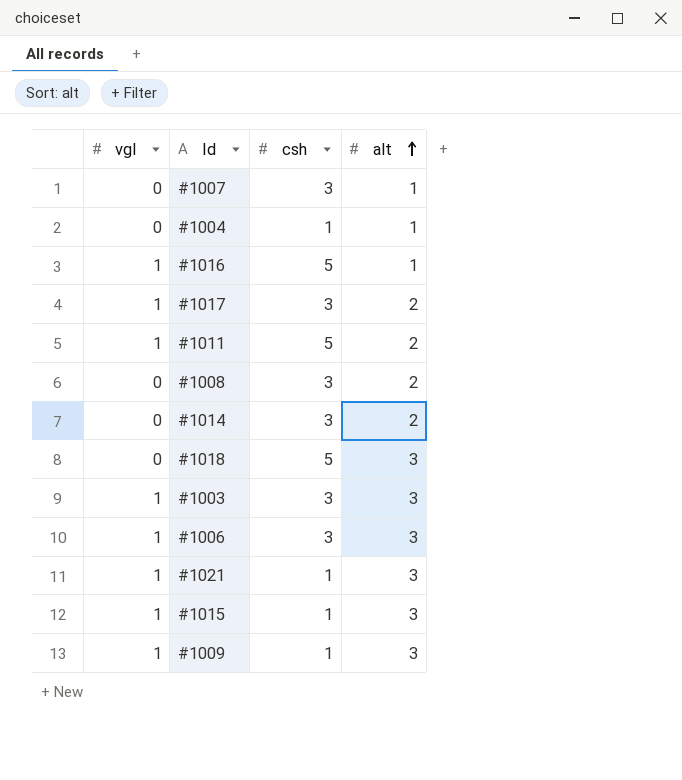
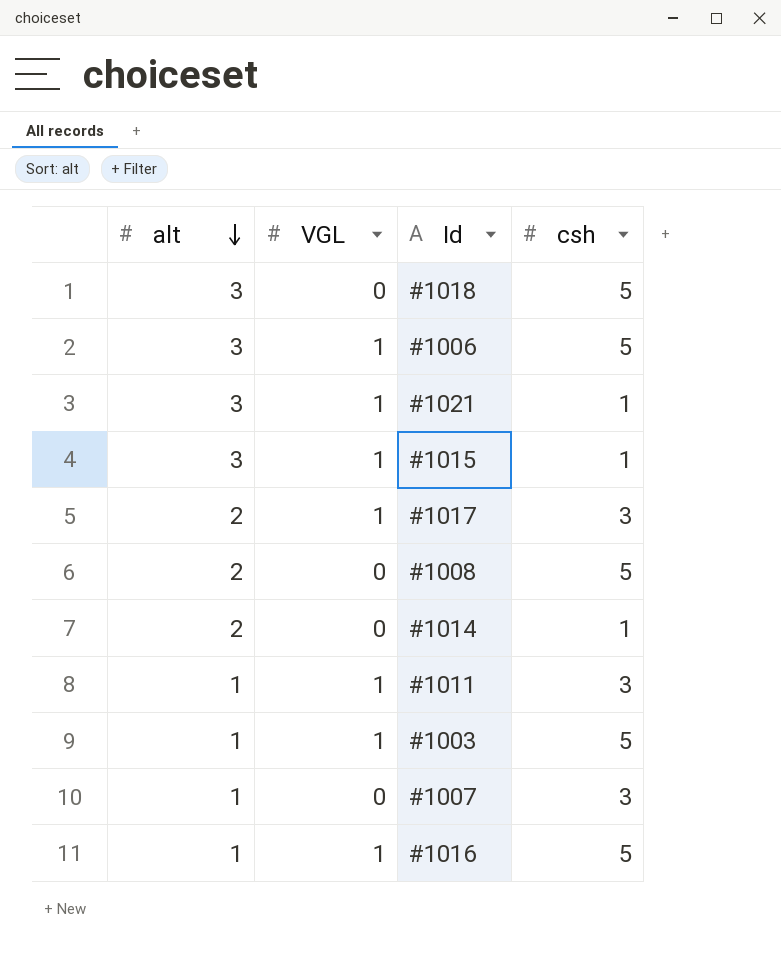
row order: alt ascending -> alt descending
column alt | position: 4 -> 1
column name: vgl -> VGL
row #1004: 0 | 1 | 1 -> none
row #1009: 1 | 1 | 3 -> none
#1006 | csh: 3 -> 5
#1008 | csh: 3 -> 5
#1014 | csh: 3 -> 1
#1011 | alt: 2 -> 1
#1011 | csh: 5 -> 3
#1003 | alt: 3 -> 1
#1003 | csh: 3 -> 5

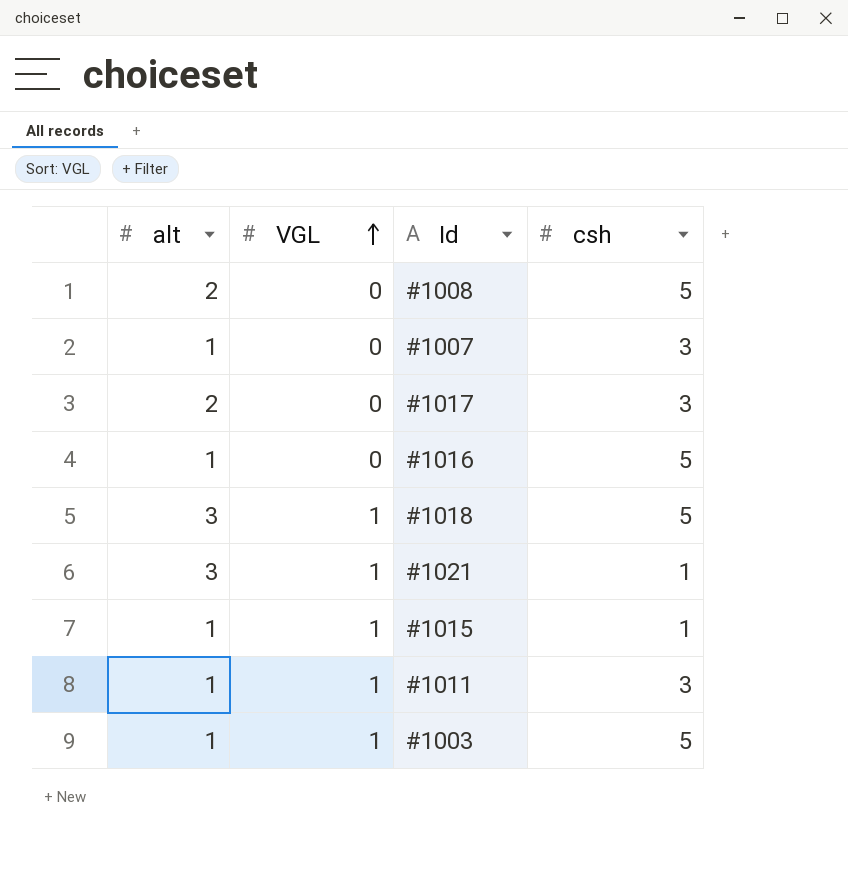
row order: alt descending -> VGL ascending
row #1006: 3 | 1 | 5 -> none
row #1014: 2 | 0 | 1 -> none
#1017 | VGL: 1 -> 0
#1016 | VGL: 1 -> 0
#1018 | VGL: 0 -> 1
#1015 | alt: 3 -> 1

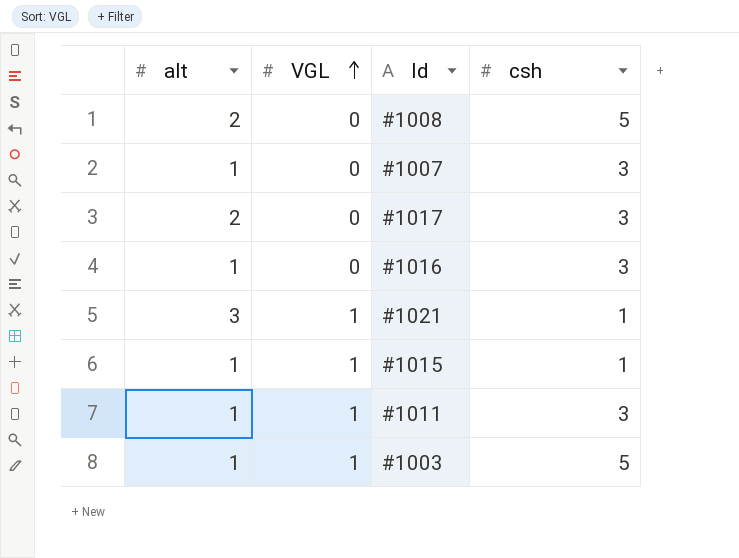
row #1018: 3 | 1 | 5 -> none
#1016 | csh: 5 -> 3

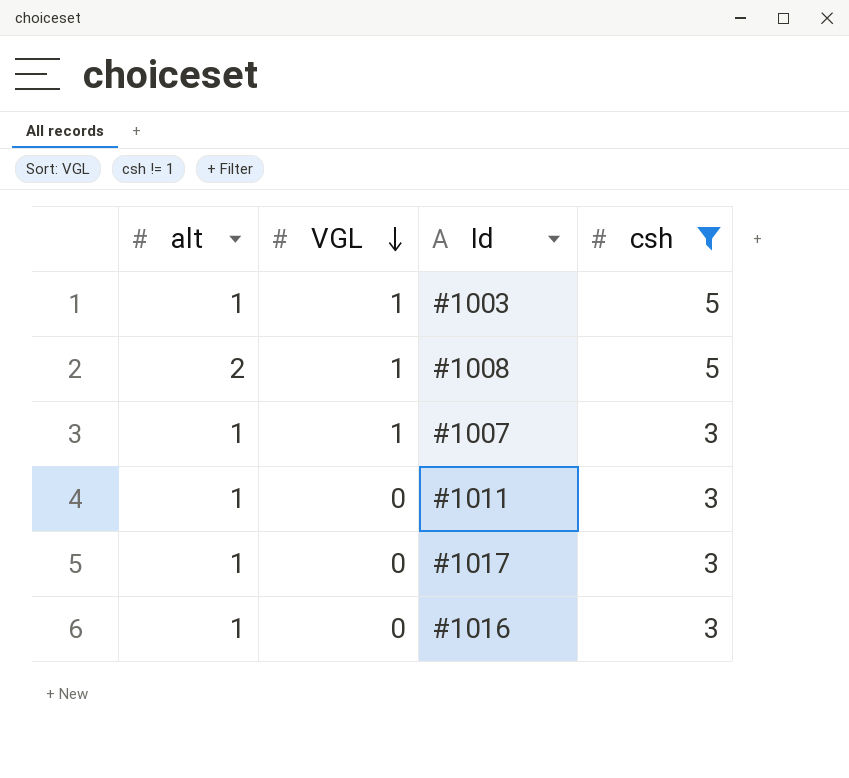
filter: none -> csh != 1
row order: VGL ascending -> VGL descending
#1008 | VGL: 0 -> 1
#1007 | VGL: 0 -> 1
#1011 | VGL: 1 -> 0
#1017 | alt: 2 -> 1

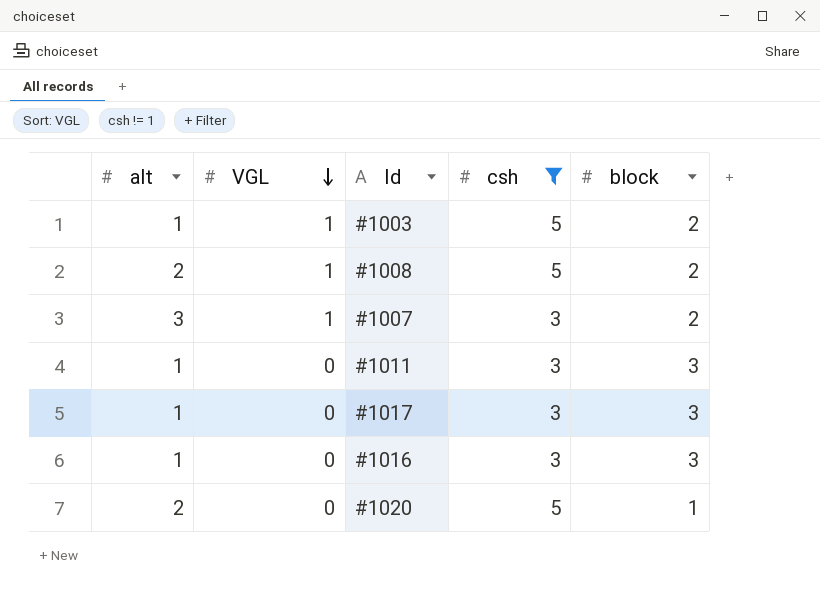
column block | position: none -> 5
#1007 | alt: 1 -> 3
row #1020: none -> 2 | 0 | 5 | 1

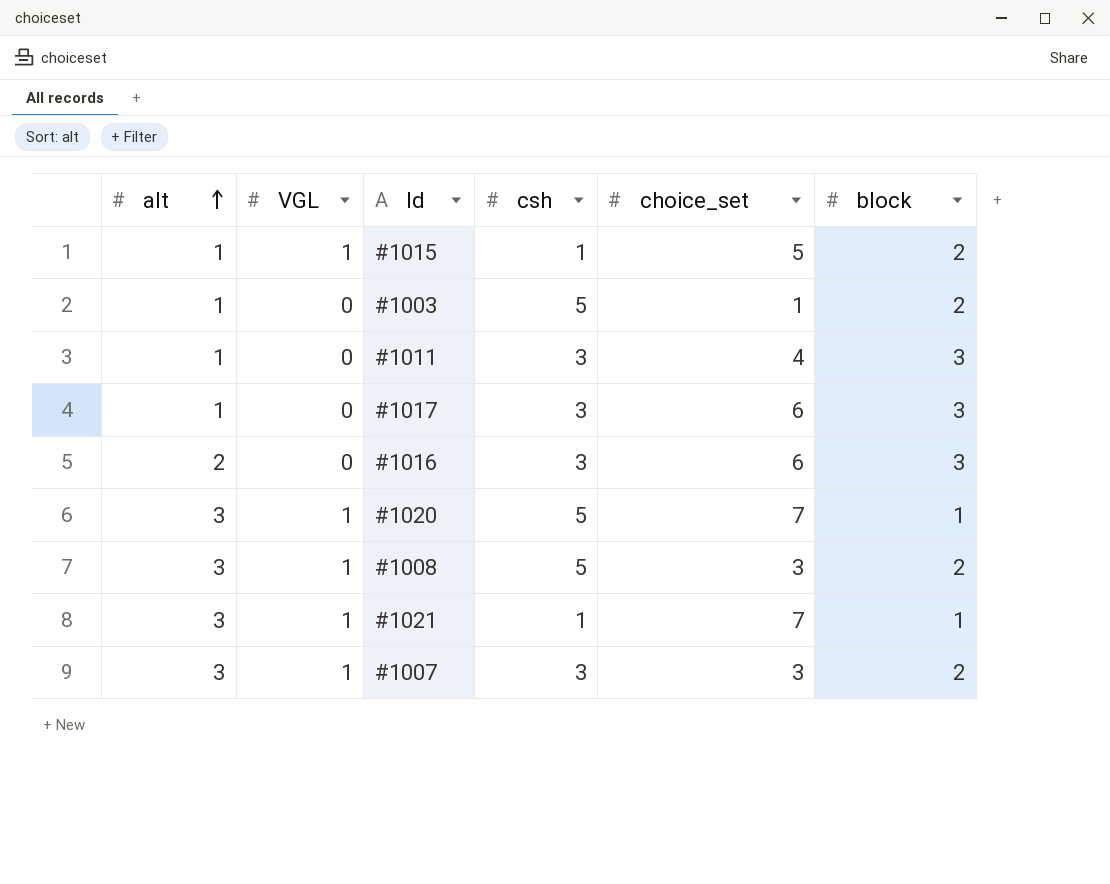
filter: csh != 1 -> none
row order: VGL descending -> alt ascending
column choice_set | position: none -> 5
#1003 | VGL: 1 -> 0
#1016 | alt: 1 -> 2
#1020 | alt: 2 -> 3
#1020 | VGL: 0 -> 1
#1008 | alt: 2 -> 3

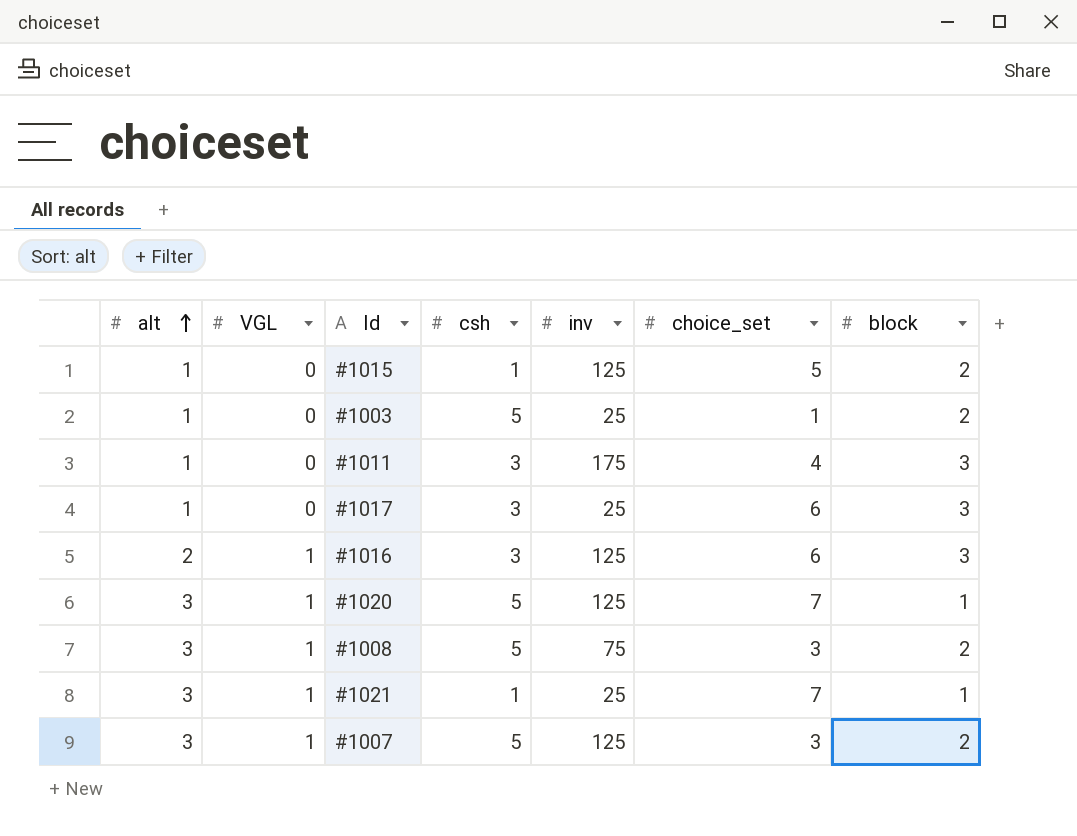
column inv | position: none -> 5
#1015 | VGL: 1 -> 0
#1016 | VGL: 0 -> 1
#1007 | csh: 3 -> 5

